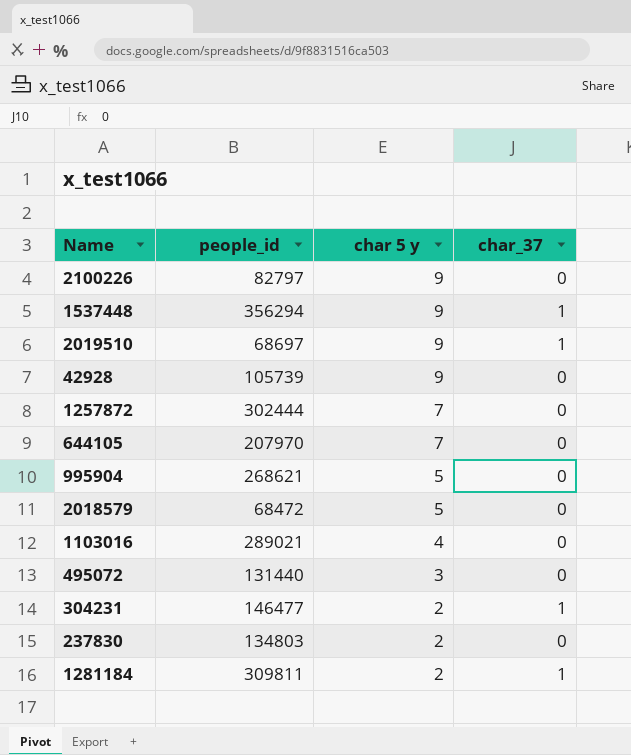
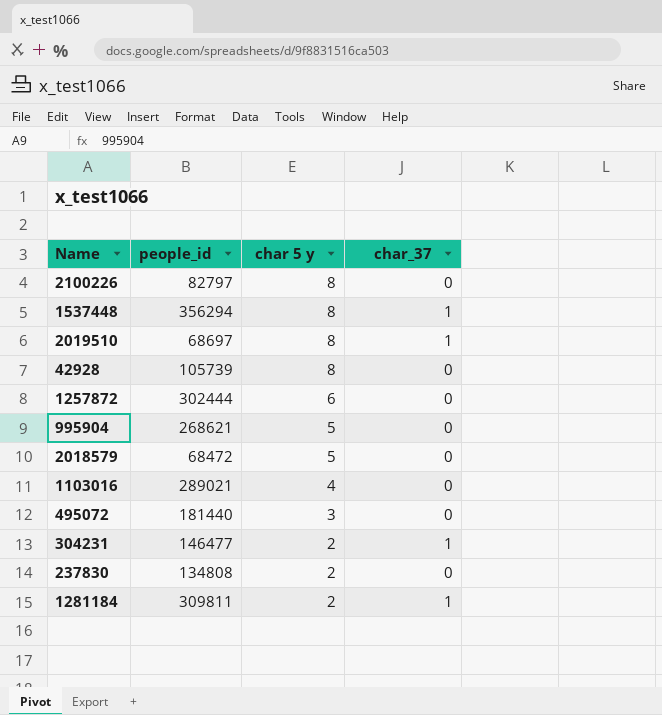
row 644105: 207970 | 7 | 0 -> none
2100226 | char 5 y: 9 -> 8
1537448 | char 5 y: 9 -> 8
2019510 | char 5 y: 9 -> 8
42928 | char 5 y: 9 -> 8
1257872 | char 5 y: 7 -> 6
495072 | people_id: 131440 -> 181440
237830 | people_id: 134803 -> 134808

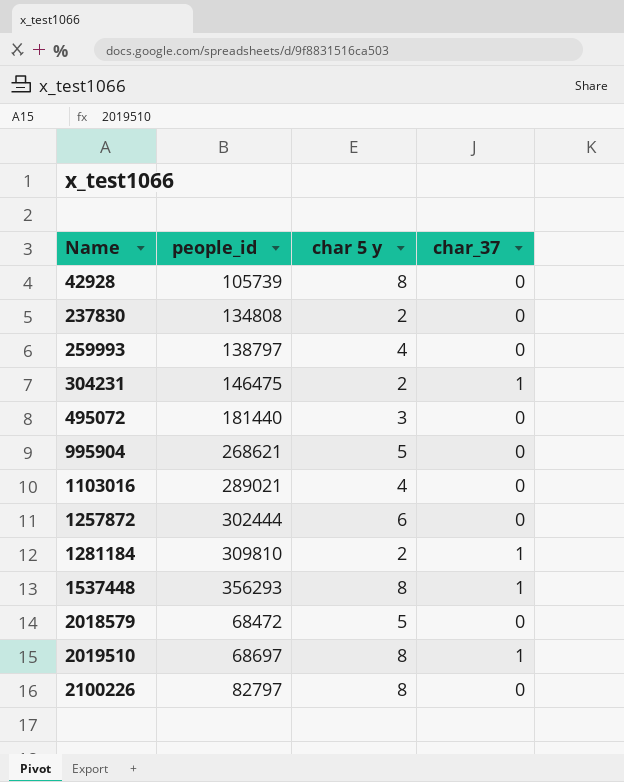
row order: char 5 y descending -> Name ascending
row 259993: none -> 138797 | 4 | 0
304231 | people_id: 146477 -> 146475
1281184 | people_id: 309811 -> 309810
1537448 | people_id: 356294 -> 356293

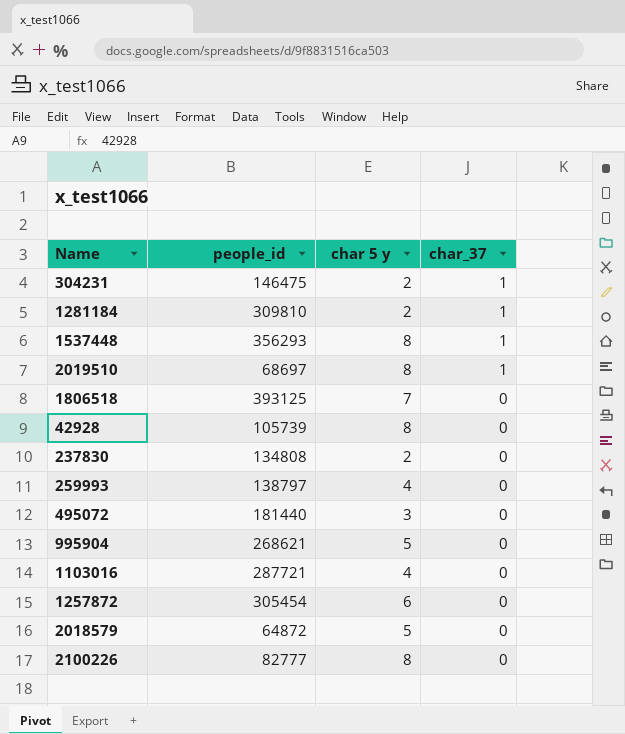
row order: Name ascending -> char_37 descending
row 1806518: none -> 393125 | 7 | 0
1103016 | people_id: 289021 -> 287721
1257872 | people_id: 302444 -> 305454
2018579 | people_id: 68472 -> 64872
2100226 | people_id: 82797 -> 82777

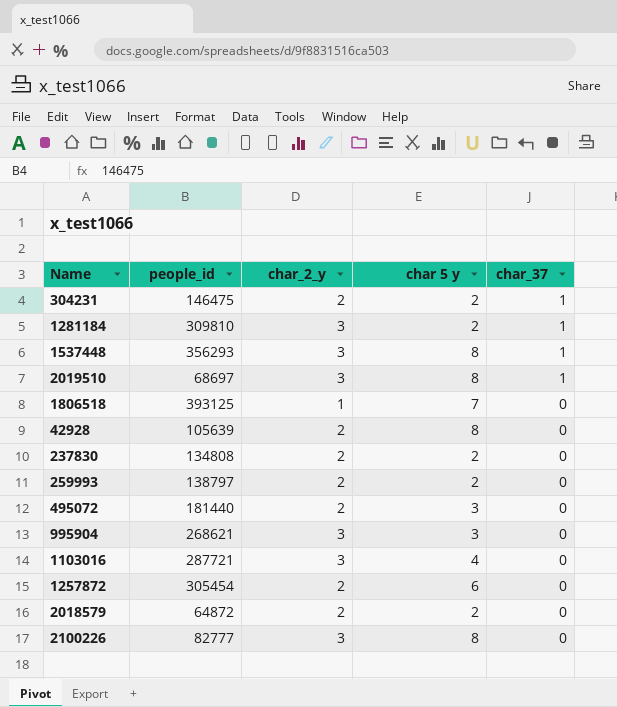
column char_2_y | position: none -> 3
42928 | people_id: 105739 -> 105639
259993 | char 5 y: 4 -> 2
995904 | char 5 y: 5 -> 3
2018579 | char 5 y: 5 -> 2

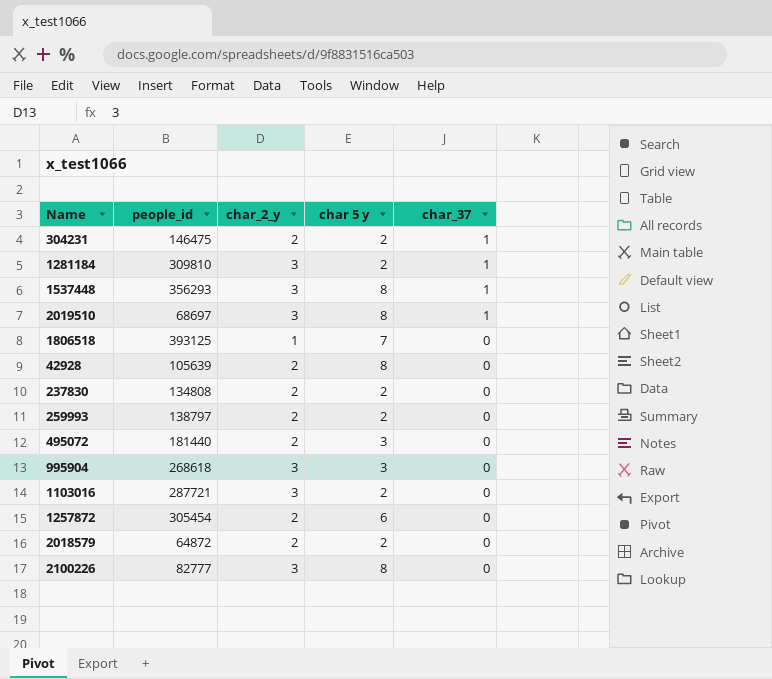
995904 | people_id: 268621 -> 268618
1103016 | char 5 y: 4 -> 2

